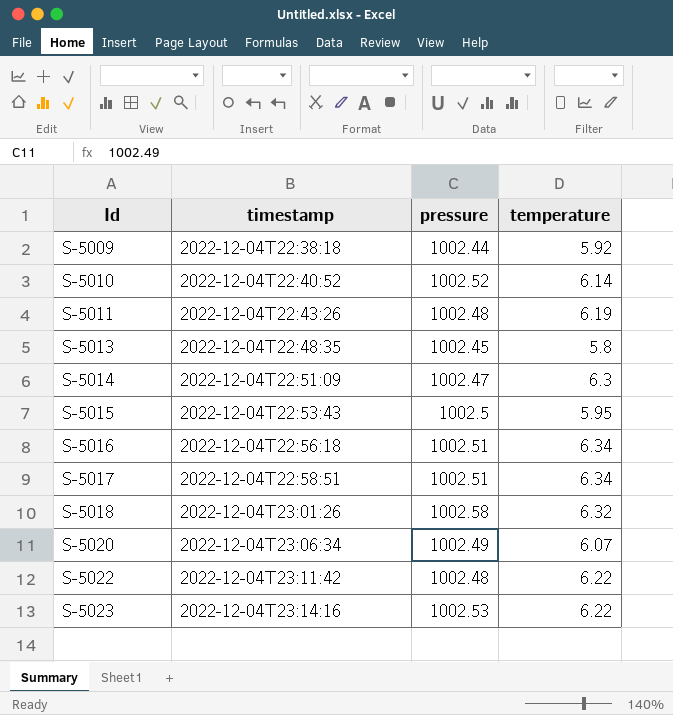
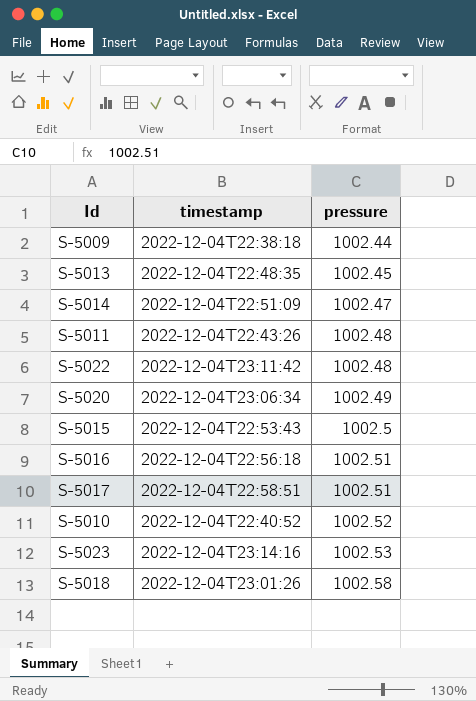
row order: Id ascending -> pressure ascending
column temperature | position: 4 -> none

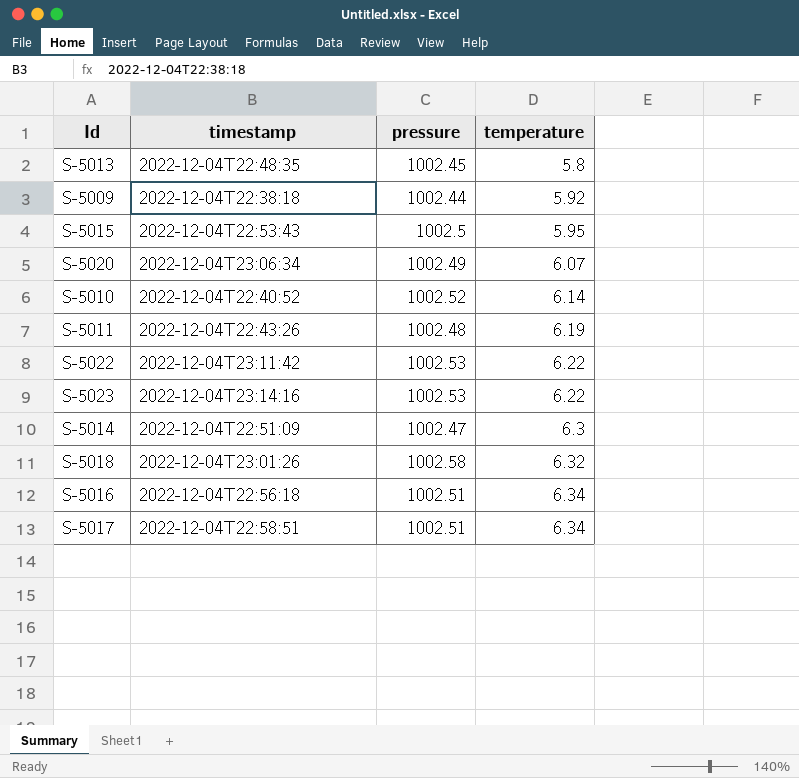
row order: pressure ascending -> temperature ascending
column temperature | position: none -> 4
S-5022 | pressure: 1002.48 -> 1002.53

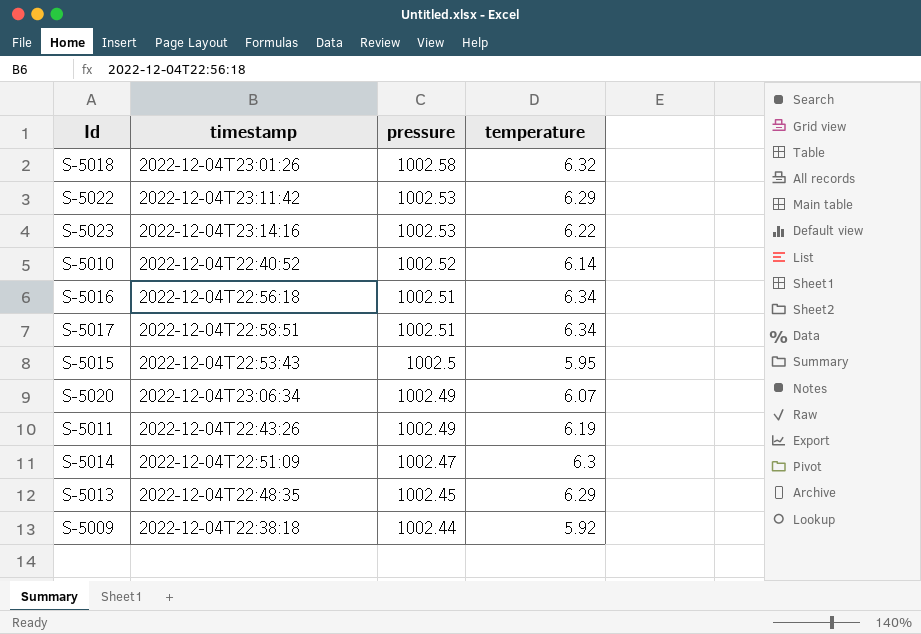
row order: temperature ascending -> pressure descending
S-5022 | temperature: 6.22 -> 6.29
S-5011 | pressure: 1002.48 -> 1002.49
S-5013 | temperature: 5.8 -> 6.29

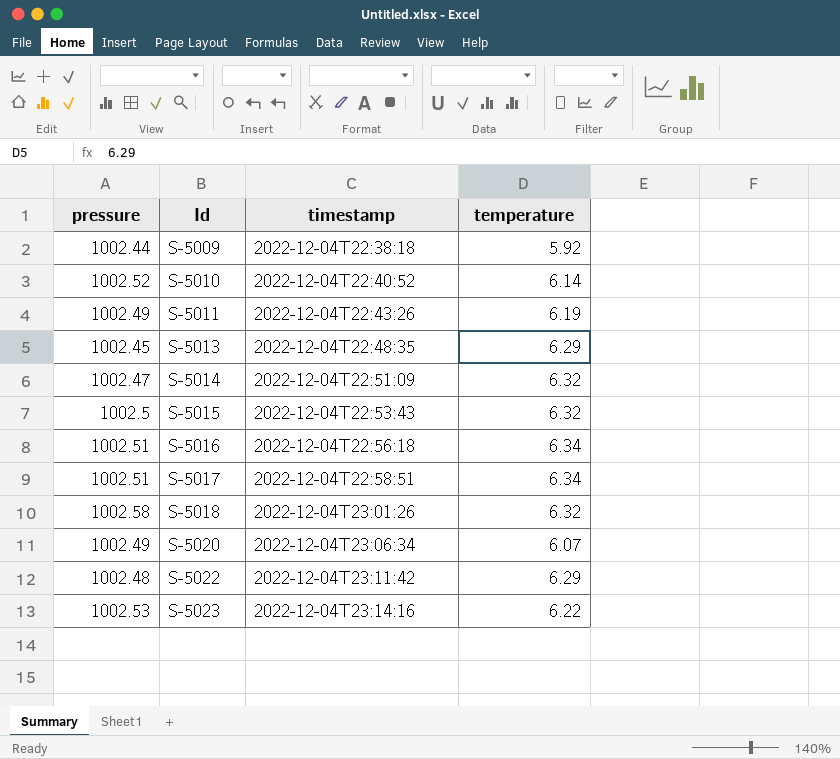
row order: pressure descending -> Id ascending
column pressure | position: 3 -> 1
S-5014 | temperature: 6.3 -> 6.32
S-5015 | temperature: 5.95 -> 6.32
S-5022 | pressure: 1002.53 -> 1002.48

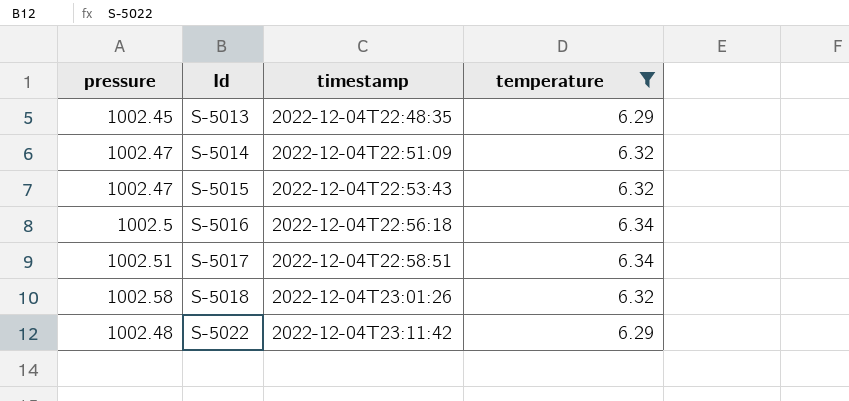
filter: none -> temperature >= 6.29
S-5015 | pressure: 1002.5 -> 1002.47
S-5016 | pressure: 1002.51 -> 1002.5

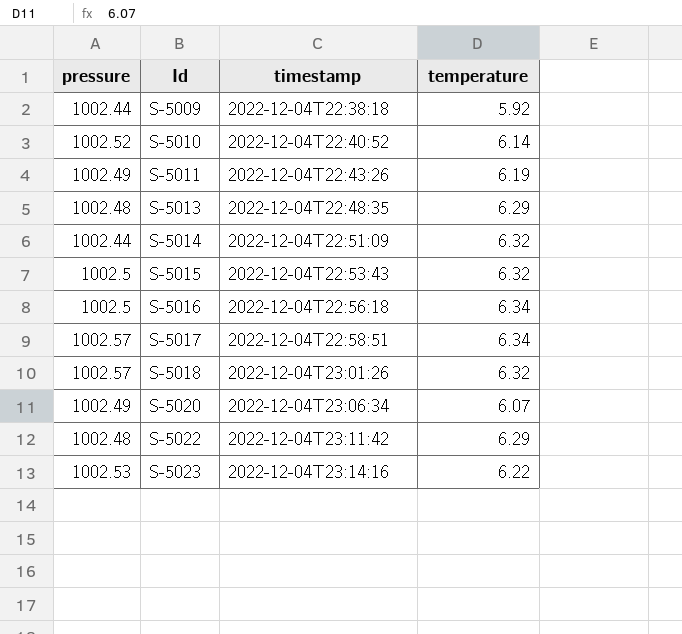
filter: temperature >= 6.29 -> none
S-5013 | pressure: 1002.45 -> 1002.48
S-5014 | pressure: 1002.47 -> 1002.44
S-5015 | pressure: 1002.47 -> 1002.5
S-5017 | pressure: 1002.51 -> 1002.57
S-5018 | pressure: 1002.58 -> 1002.57

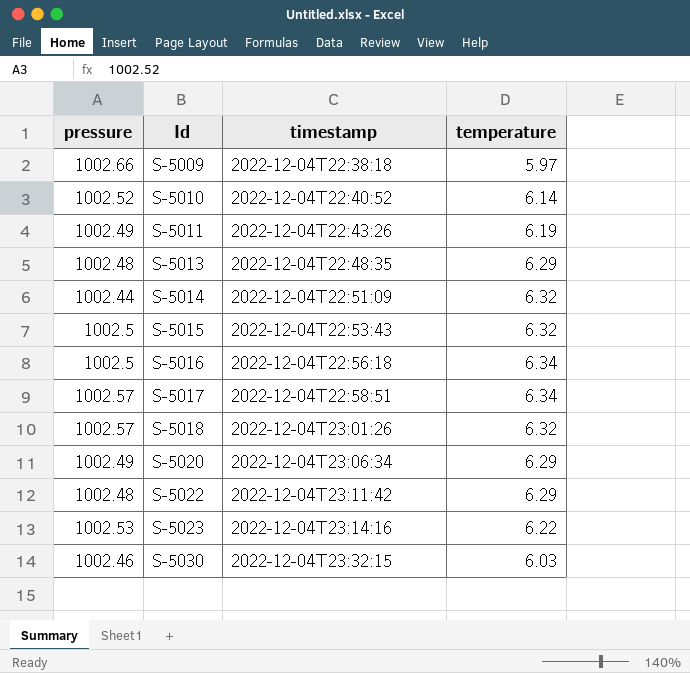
S-5009 | pressure: 1002.44 -> 1002.66
S-5009 | temperature: 5.92 -> 5.97
S-5020 | temperature: 6.07 -> 6.29
row S-5030: none -> 1002.46 | 2022-12-04T23:32:15 | 6.03

